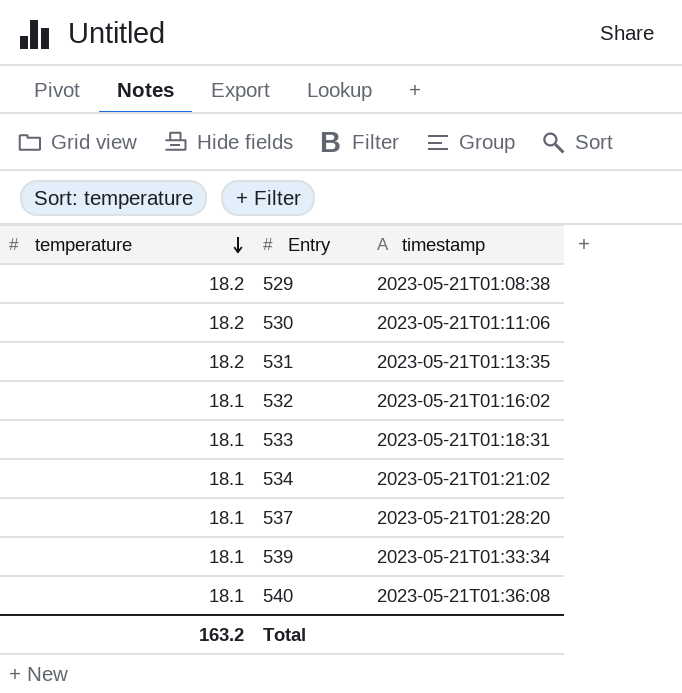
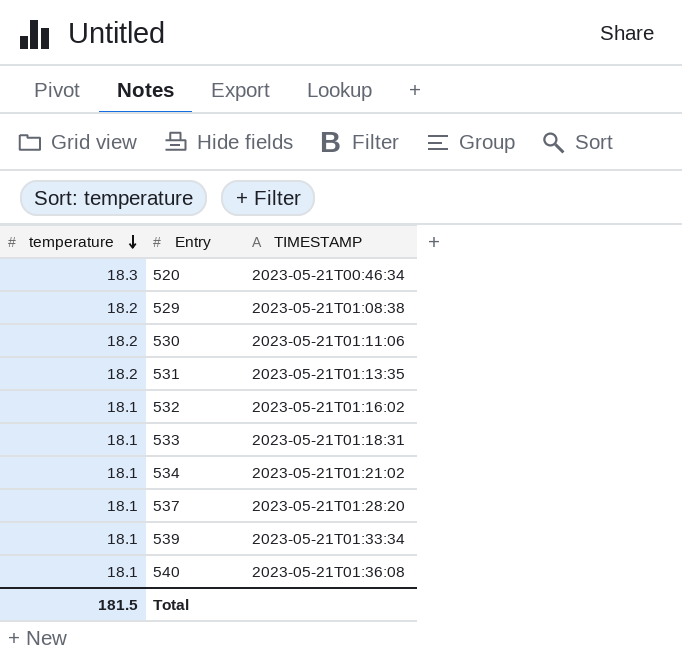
column name: timestamp -> TIMESTAMP
row 520: none -> 18.3 | 2023-05-21T00:46:34
Total | temperature: 163.2 -> 181.5

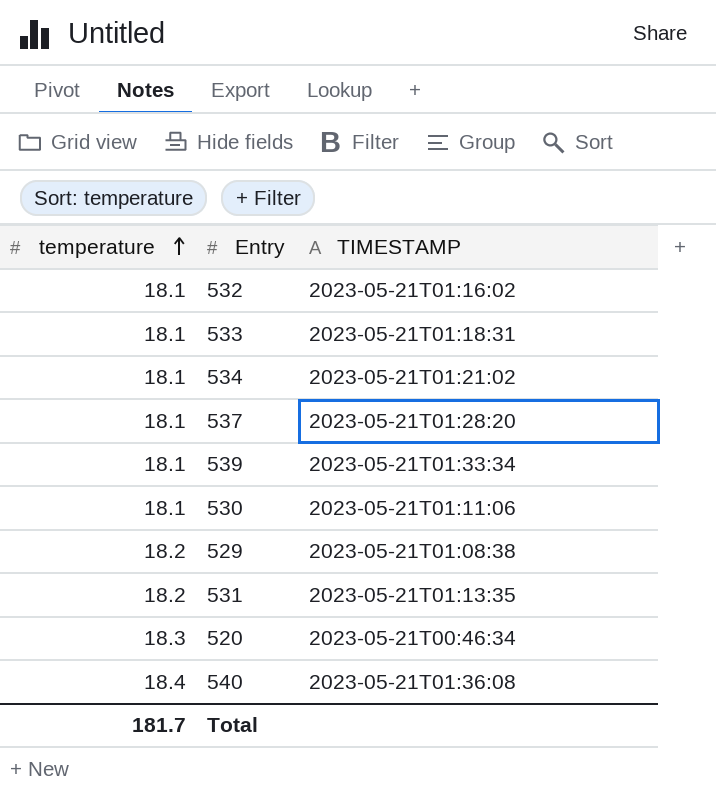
row order: temperature descending -> temperature ascending
530 | temperature: 18.2 -> 18.1
540 | temperature: 18.1 -> 18.4
Total | temperature: 181.5 -> 181.7

